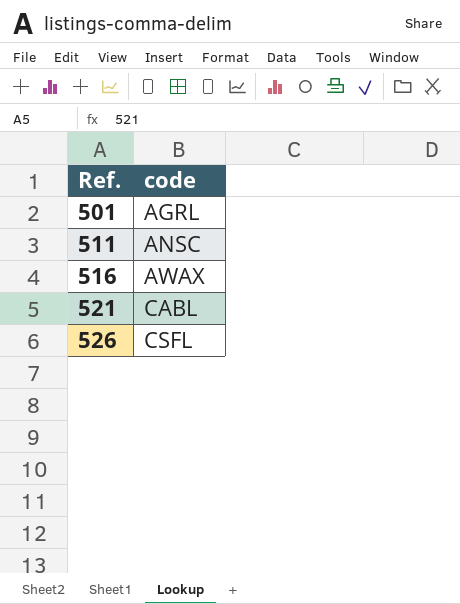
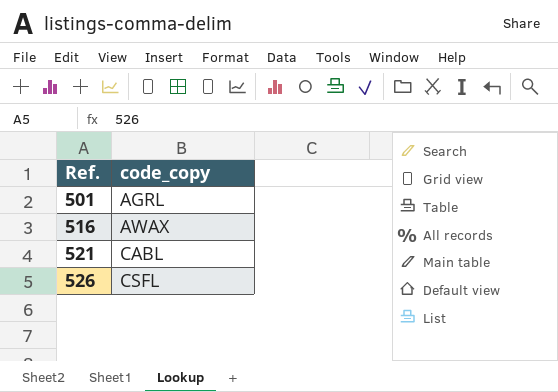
column name: code -> code_copy
row 511: ANSC -> none

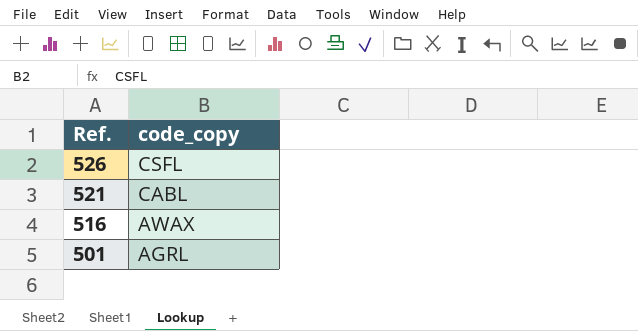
row order: Ref. ascending -> Ref. descending

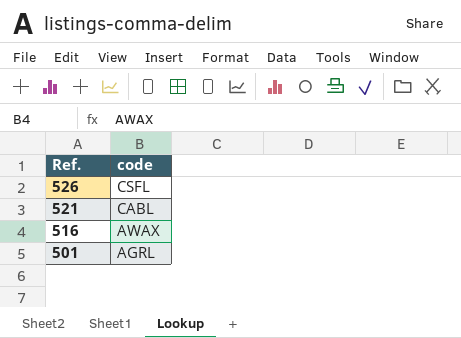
column name: code_copy -> code

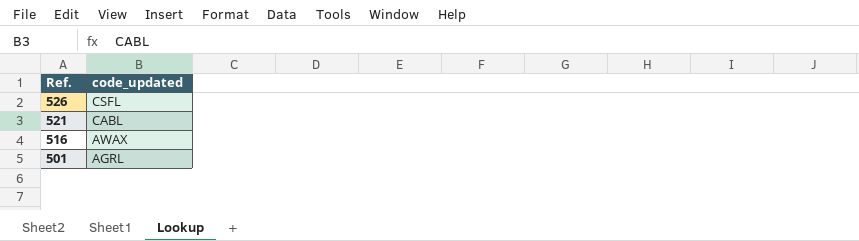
column name: code -> code_updated

